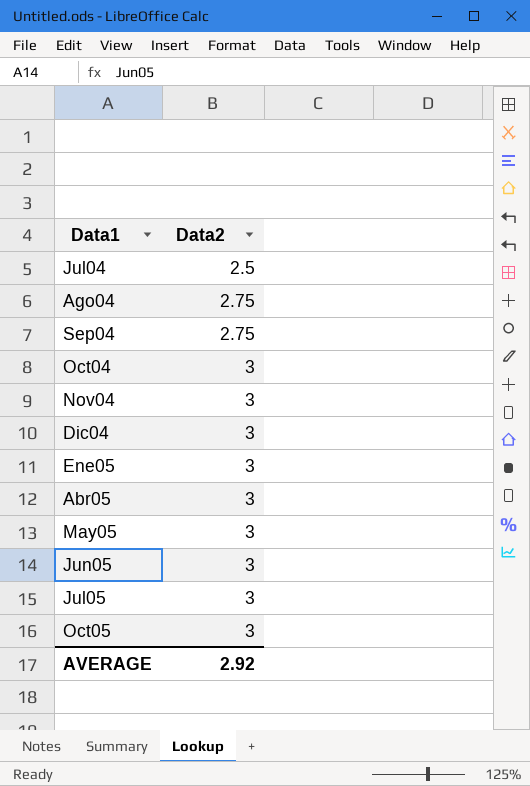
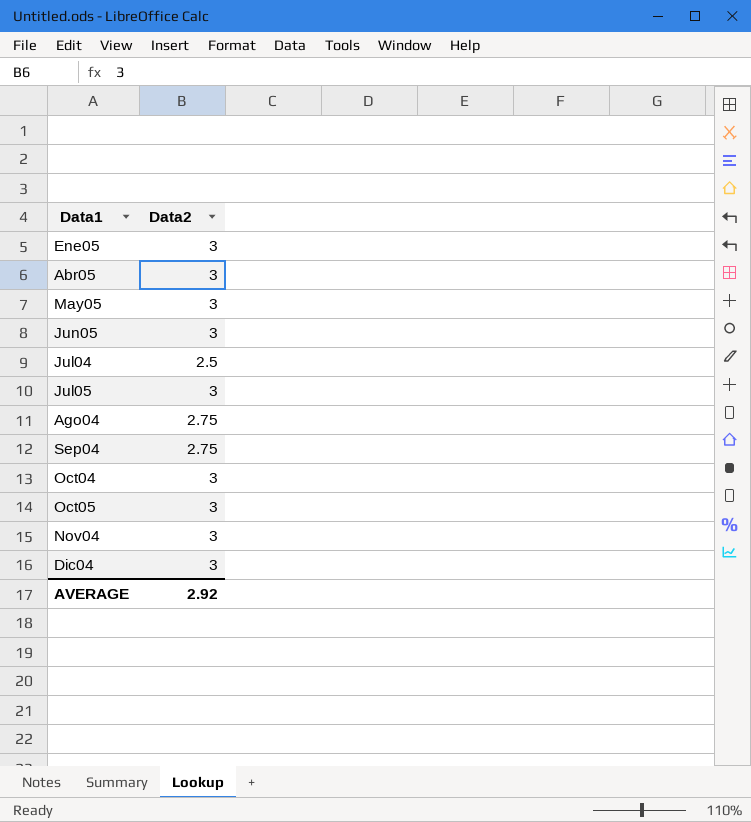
row order: Data2 ascending -> Data1 ascending

